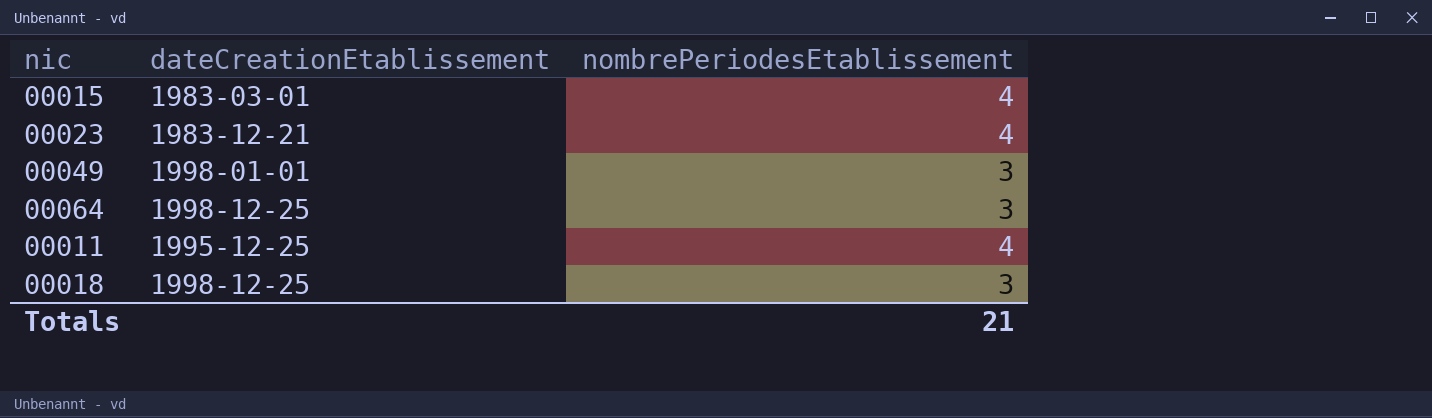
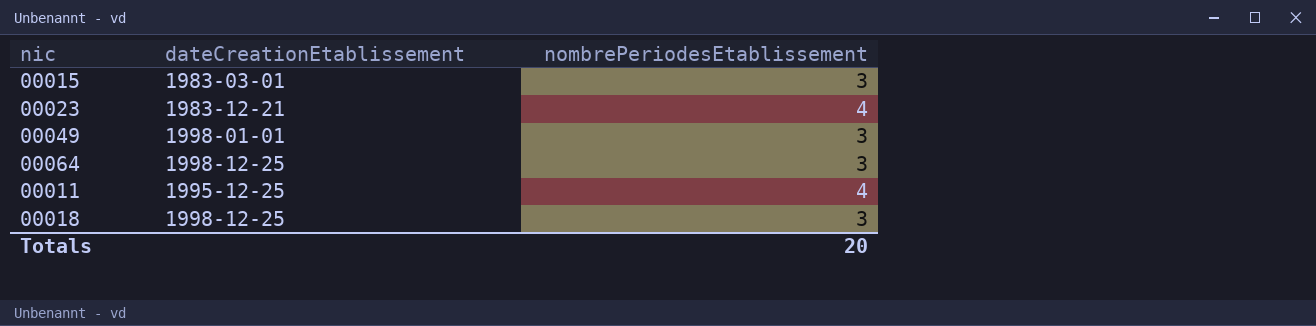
00015 | nombrePeriodesEtablissement: 4 -> 3
Totals | nombrePeriodesEtablissement: 21 -> 20

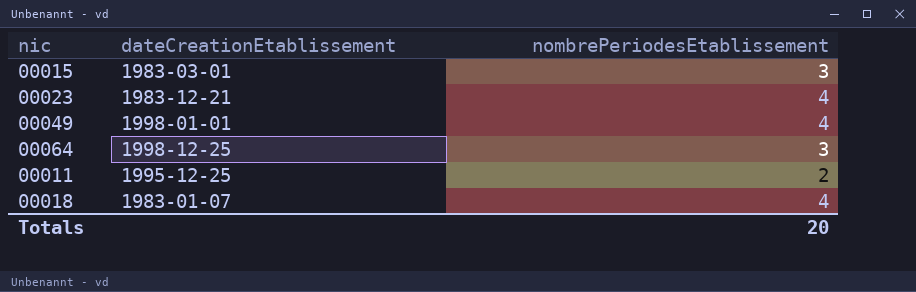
00049 | nombrePeriodesEtablissement: 3 -> 4
00011 | nombrePeriodesEtablissement: 4 -> 2
00018 | dateCreationEtablissement: 1998-12-25 -> 1983-01-07
00018 | nombrePeriodesEtablissement: 3 -> 4

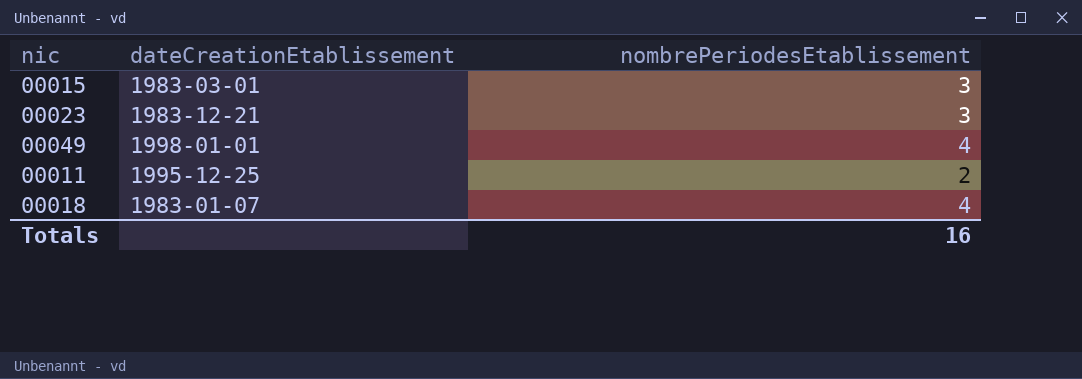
row 00064: 1998-12-25 | 3 -> none
00023 | nombrePeriodesEtablissement: 4 -> 3
Totals | nombrePeriodesEtablissement: 20 -> 16

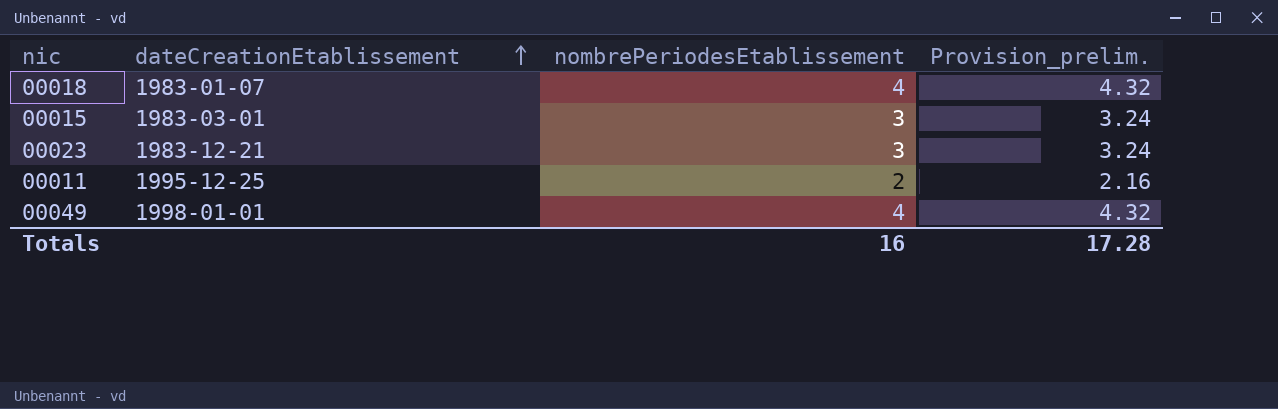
row order: none -> dateCreationEtablissement ascending
column Provision_prelim. | formula: none -> [nombrePeriodesEtablissement] * 1.08

